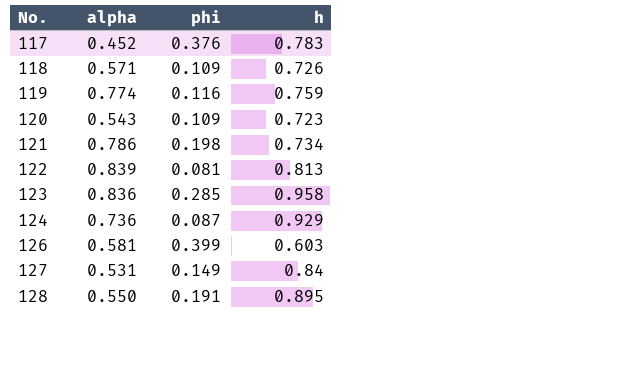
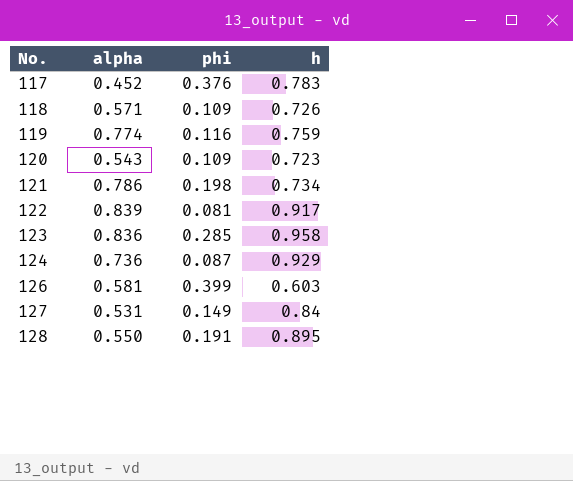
122 | h: 0.813 -> 0.917

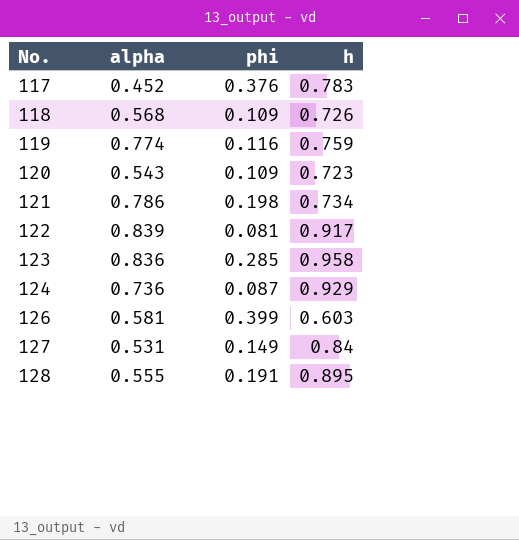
118 | alpha: 0.571 -> 0.568
128 | alpha: 0.550 -> 0.555

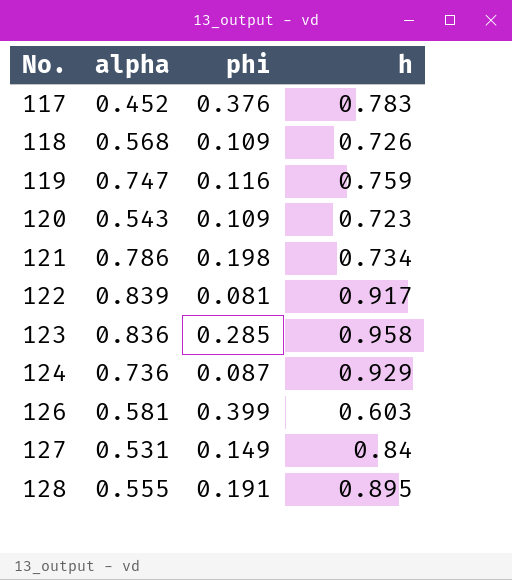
119 | alpha: 0.774 -> 0.747

